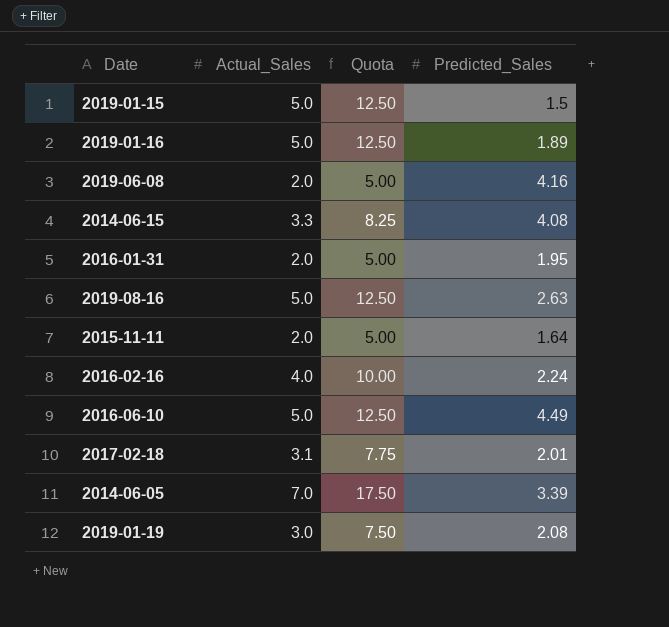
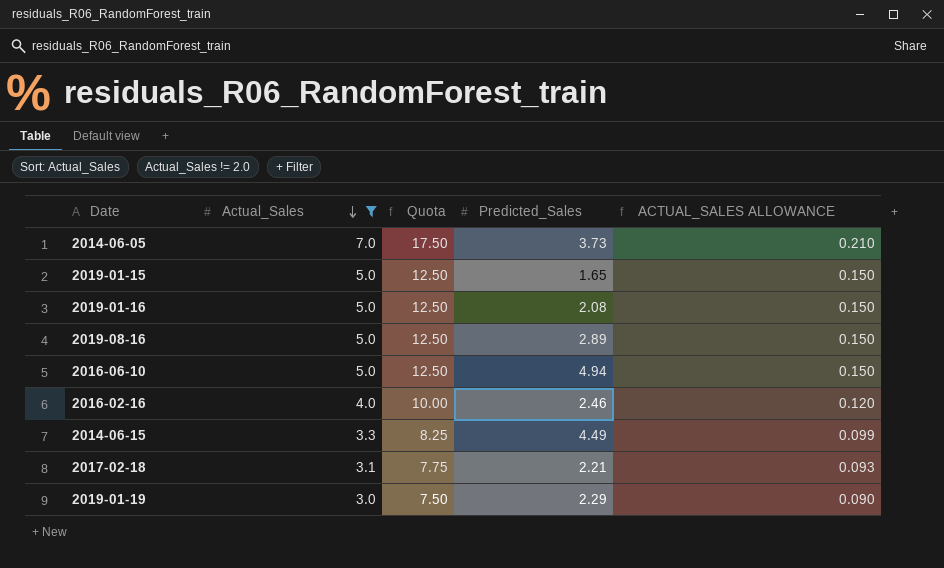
filter: none -> Actual_Sales != 2.0
row order: none -> Actual_Sales descending
column ACTUAL_SALES ALLOWANCE | formula: none -> [Actual_Sales] * 0.03
2014-06-05 | Predicted_Sales: 3.39 -> 3.73
2019-01-15 | Predicted_Sales: 1.5 -> 1.65
2019-01-16 | Predicted_Sales: 1.89 -> 2.08
2019-08-16 | Predicted_Sales: 2.63 -> 2.89
2016-06-10 | Predicted_Sales: 4.49 -> 4.94
2016-02-16 | Predicted_Sales: 2.24 -> 2.46
2014-06-15 | Predicted_Sales: 4.08 -> 4.49
2017-02-18 | Predicted_Sales: 2.01 -> 2.21
2019-01-19 | Predicted_Sales: 2.08 -> 2.29

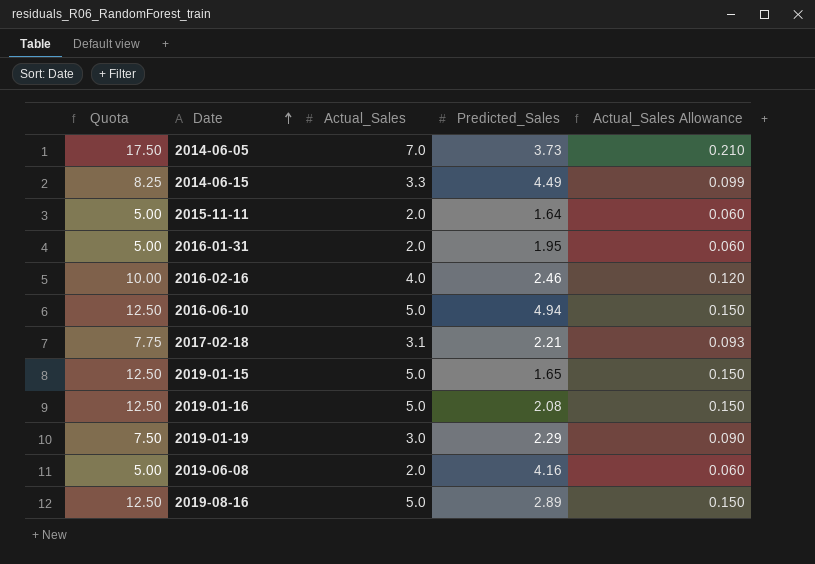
filter: Actual_Sales != 2.0 -> none
row order: Actual_Sales descending -> Date ascending
column Quota | position: 3 -> 1
column name: ACTUAL_SALES ALLOWANCE -> Actual_Sales Allowance

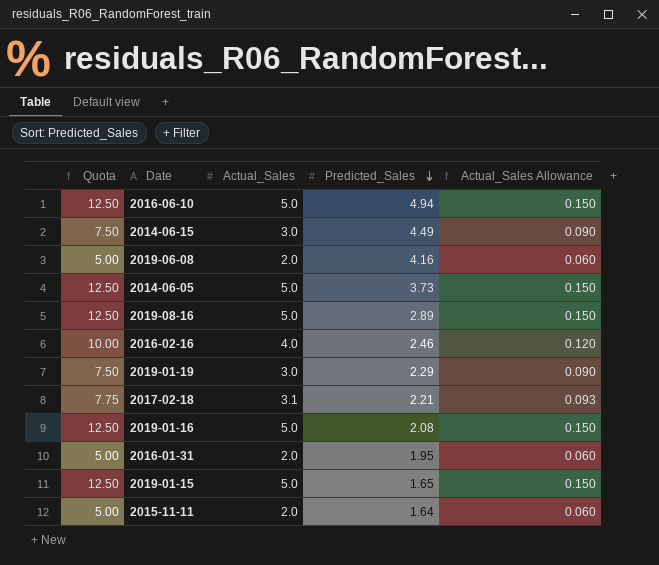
row order: Date ascending -> Predicted_Sales descending
2014-06-15 | Quota: 8.25 -> 7.50
2014-06-15 | Actual_Sales: 3.3 -> 3.0
2014-06-15 | Actual_Sales Allowance: 0.099 -> 0.090
2014-06-05 | Quota: 17.50 -> 12.50
2014-06-05 | Actual_Sales: 7.0 -> 5.0
2014-06-05 | Actual_Sales Allowance: 0.210 -> 0.150

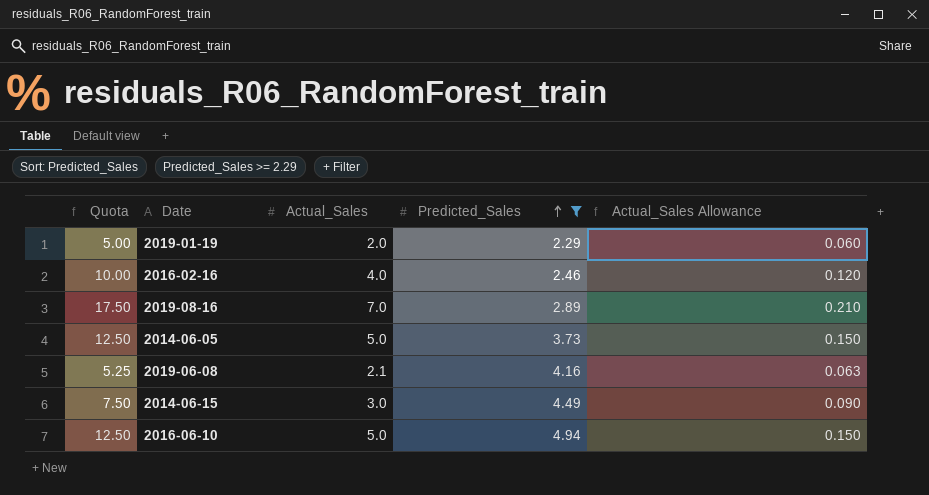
filter: none -> Predicted_Sales >= 2.29
row order: Predicted_Sales descending -> Predicted_Sales ascending
2019-01-19 | Quota: 7.50 -> 5.00
2019-01-19 | Actual_Sales: 3.0 -> 2.0
2019-01-19 | Actual_Sales Allowance: 0.090 -> 0.060
2019-08-16 | Quota: 12.50 -> 17.50
2019-08-16 | Actual_Sales: 5.0 -> 7.0
2019-08-16 | Actual_Sales Allowance: 0.150 -> 0.210
2019-06-08 | Quota: 5.00 -> 5.25
2019-06-08 | Actual_Sales: 2.0 -> 2.1
2019-06-08 | Actual_Sales Allowance: 0.060 -> 0.063

